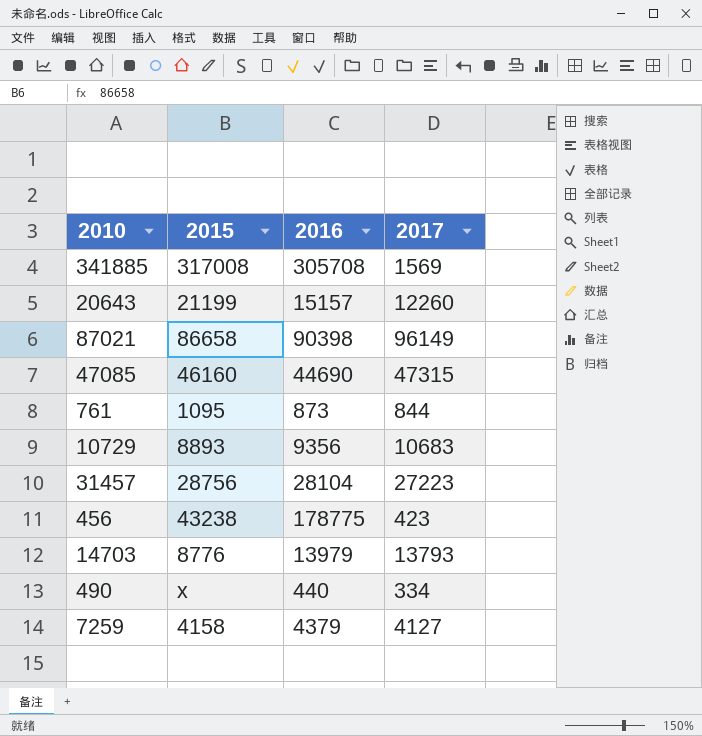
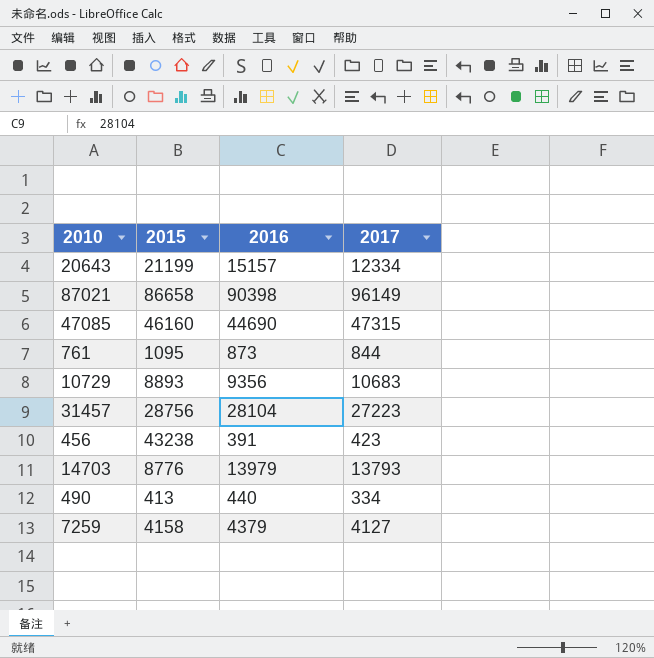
row 341885: 317008 | 305708 | 1569 -> none
20643 | 2017: 12260 -> 12334
456 | 2016: 178775 -> 391
490 | 2015: x -> 413

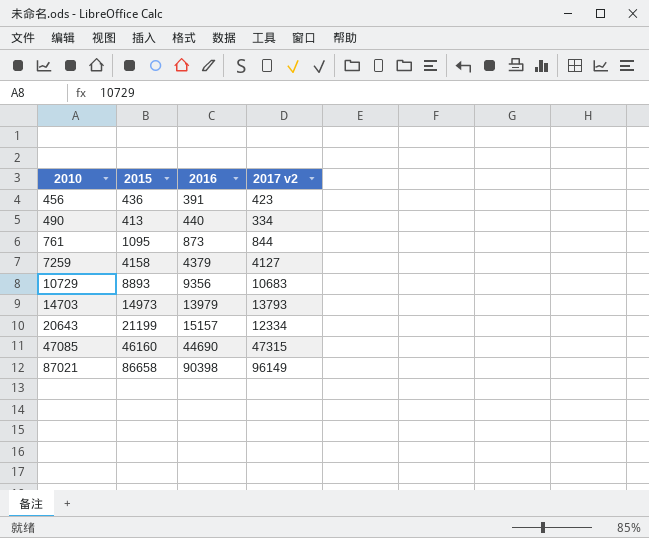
row order: none -> 2010 ascending
column name: 2017 -> 2017 v2
row 31457: 28756 | 28104 | 27223 -> none
456 | 2015: 43238 -> 436
14703 | 2015: 8776 -> 14973

